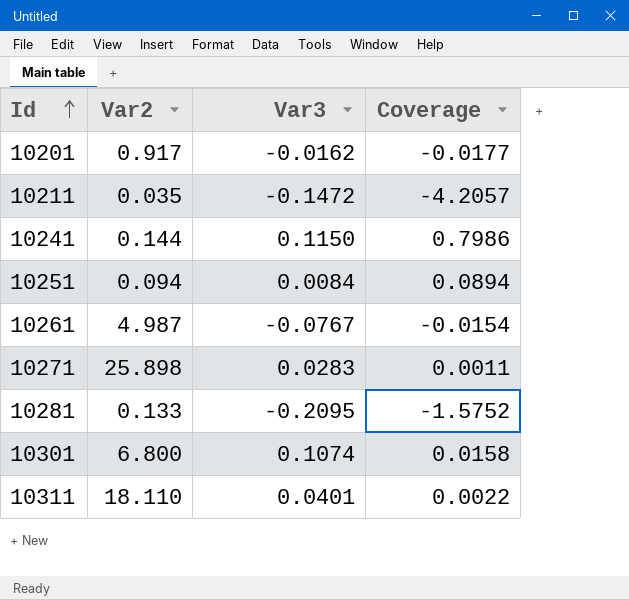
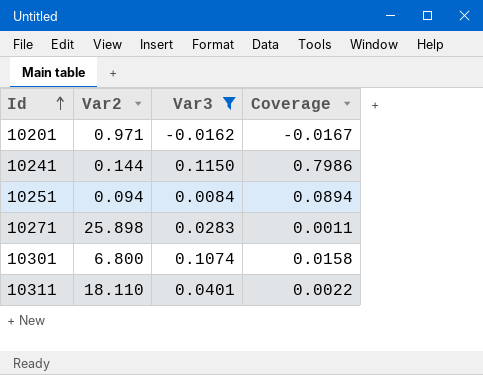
filter: none -> Var3 >= -0.0162
10201 | Var2: 0.917 -> 0.971
10201 | Coverage: -0.0177 -> -0.0167

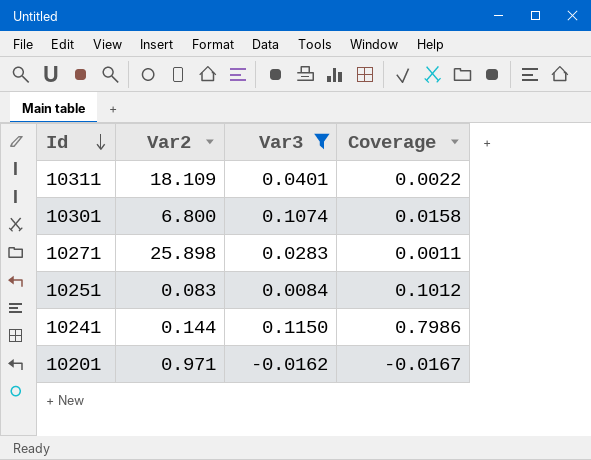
row order: Id ascending -> Id descending
10311 | Var2: 18.110 -> 18.109
10251 | Var2: 0.094 -> 0.083
10251 | Coverage: 0.0894 -> 0.1012

